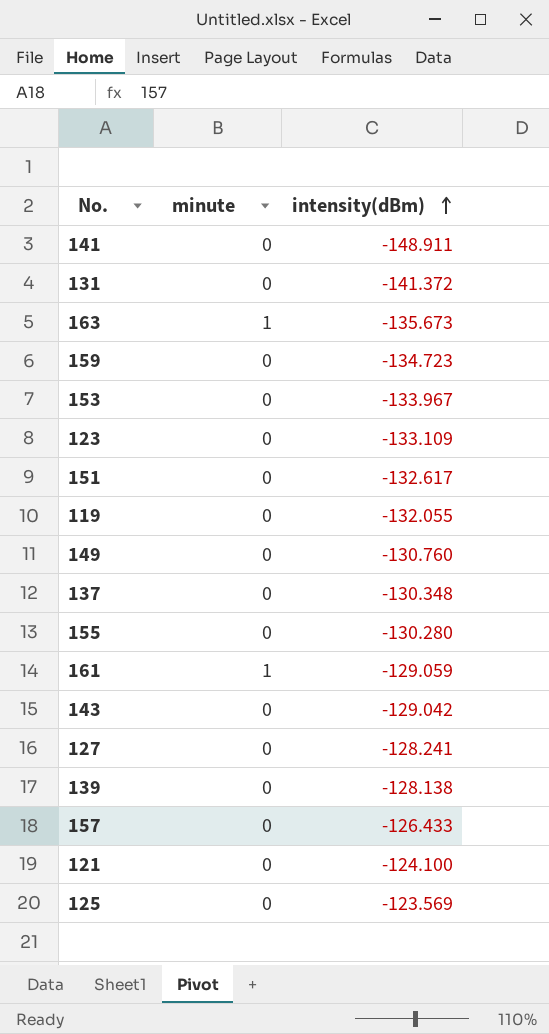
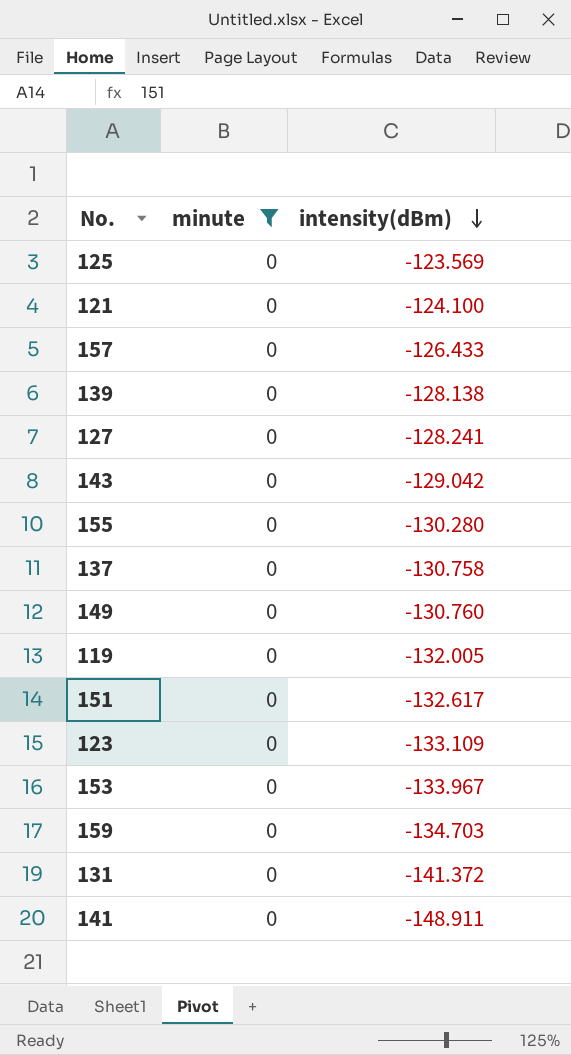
filter: none -> minute = 0
row order: intensity(dBm) ascending -> intensity(dBm) descending
137 | intensity(dBm): -130.348 -> -130.758
119 | intensity(dBm): -132.055 -> -132.005
159 | intensity(dBm): -134.723 -> -134.703

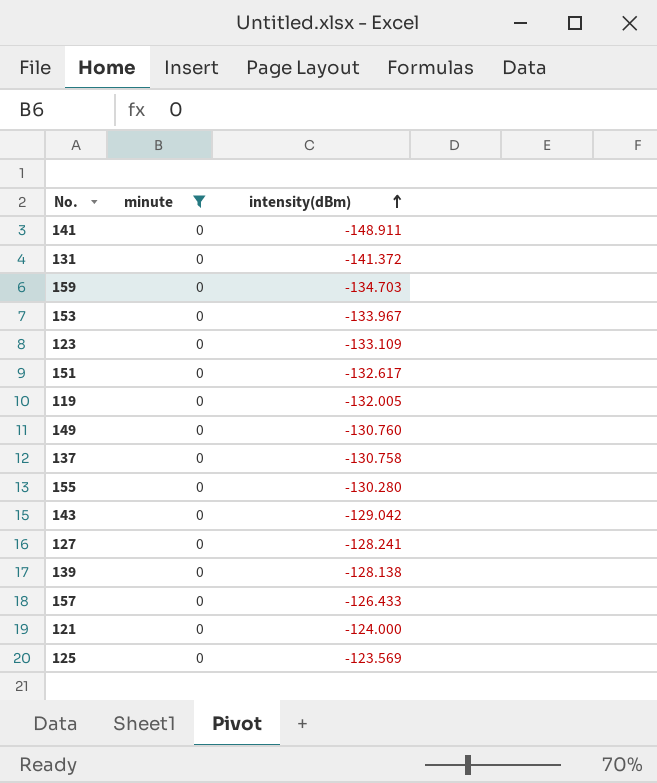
row order: intensity(dBm) descending -> intensity(dBm) ascending
121 | intensity(dBm): -124.100 -> -124.000

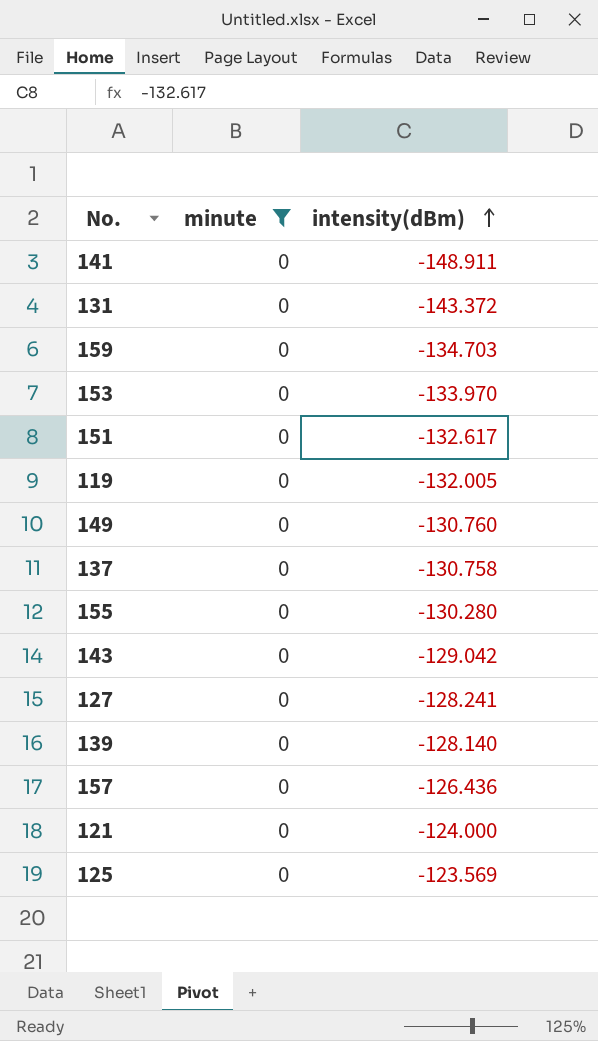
row 123: 0 | -133.109 -> none
131 | intensity(dBm): -141.372 -> -143.372
153 | intensity(dBm): -133.967 -> -133.970
139 | intensity(dBm): -128.138 -> -128.140
157 | intensity(dBm): -126.433 -> -126.436

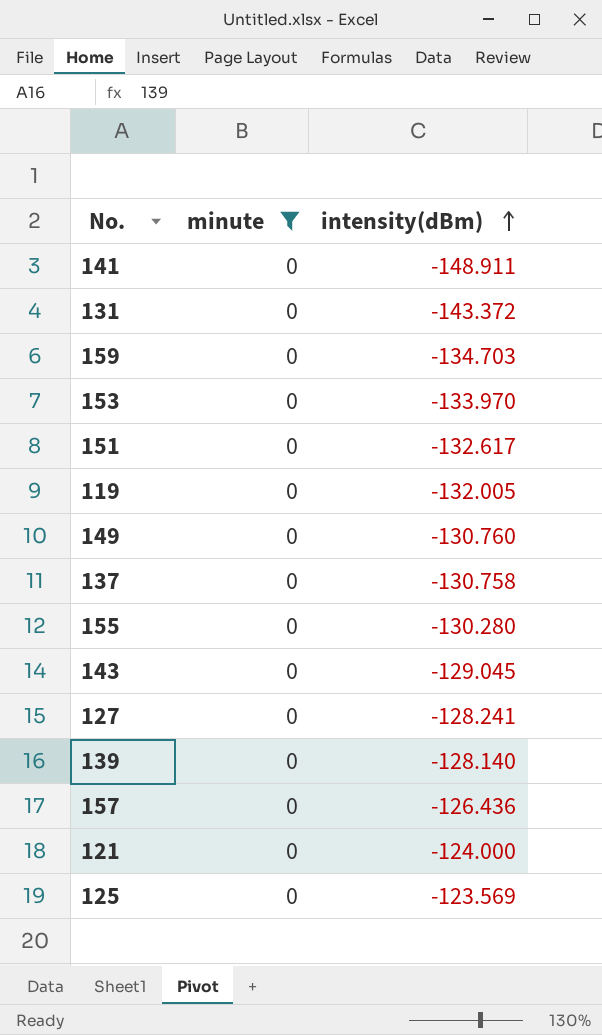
143 | intensity(dBm): -129.042 -> -129.045

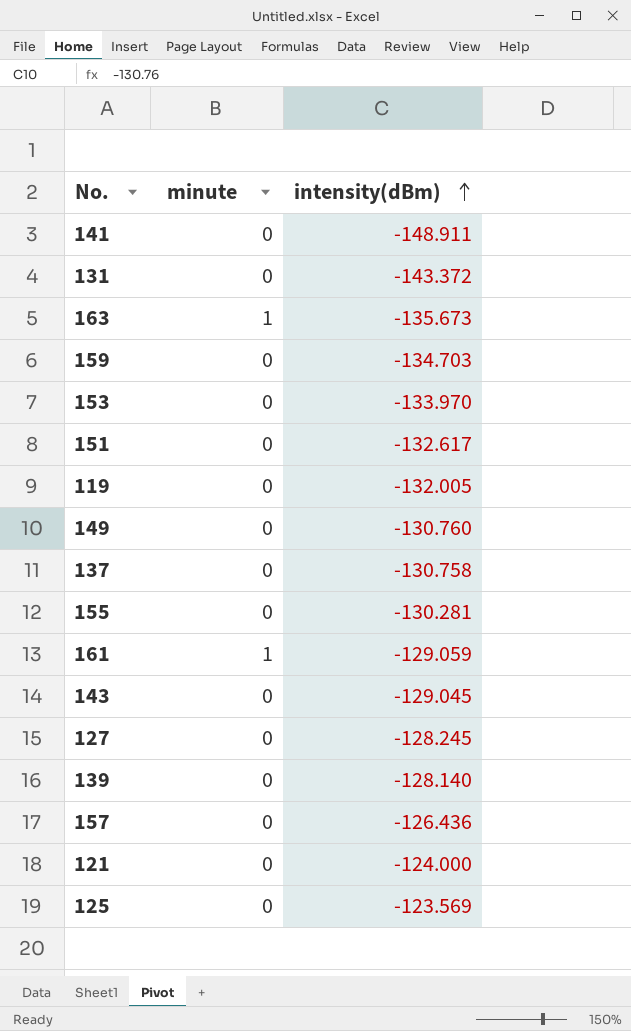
filter: minute = 0 -> none
155 | intensity(dBm): -130.280 -> -130.281
127 | intensity(dBm): -128.241 -> -128.245

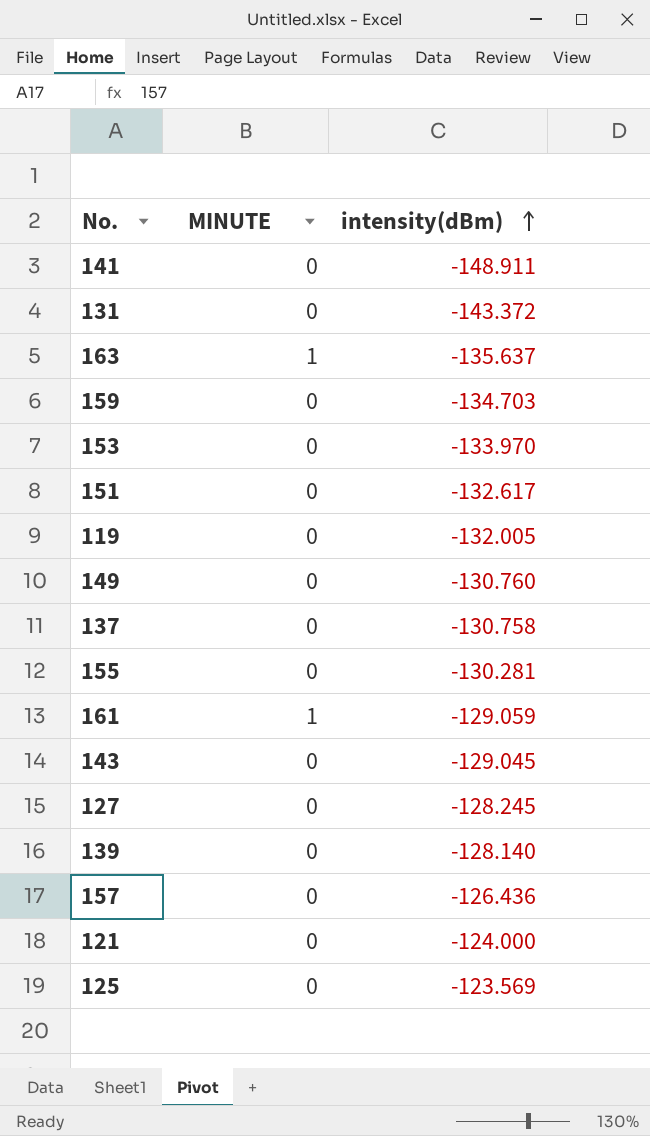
column name: minute -> MINUTE
163 | intensity(dBm): -135.673 -> -135.637

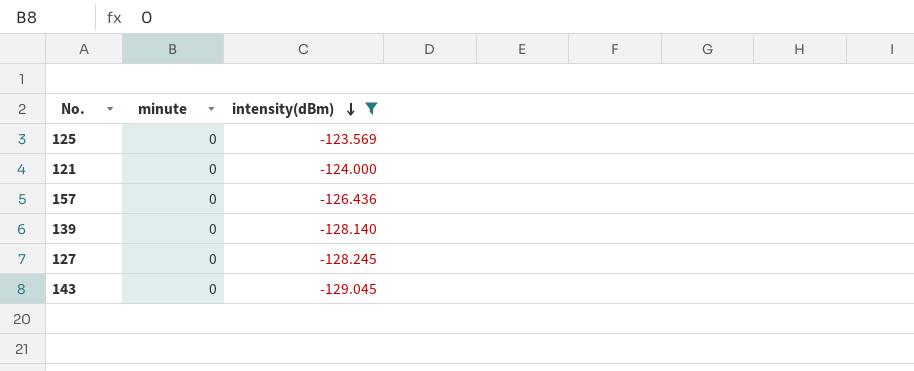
filter: none -> intensity(dBm) >= -129.045
row order: intensity(dBm) ascending -> intensity(dBm) descending
column name: MINUTE -> minute

